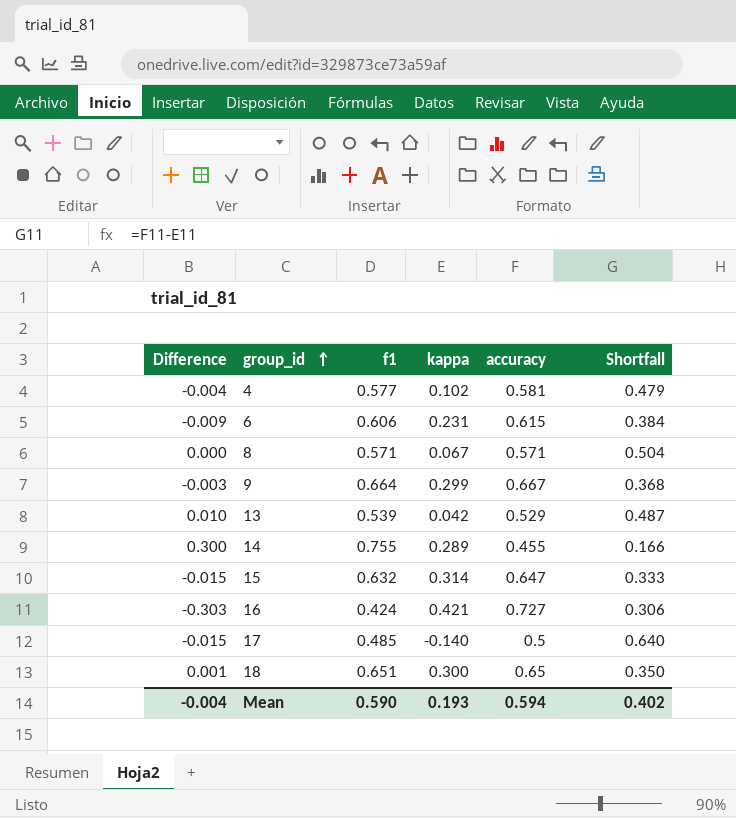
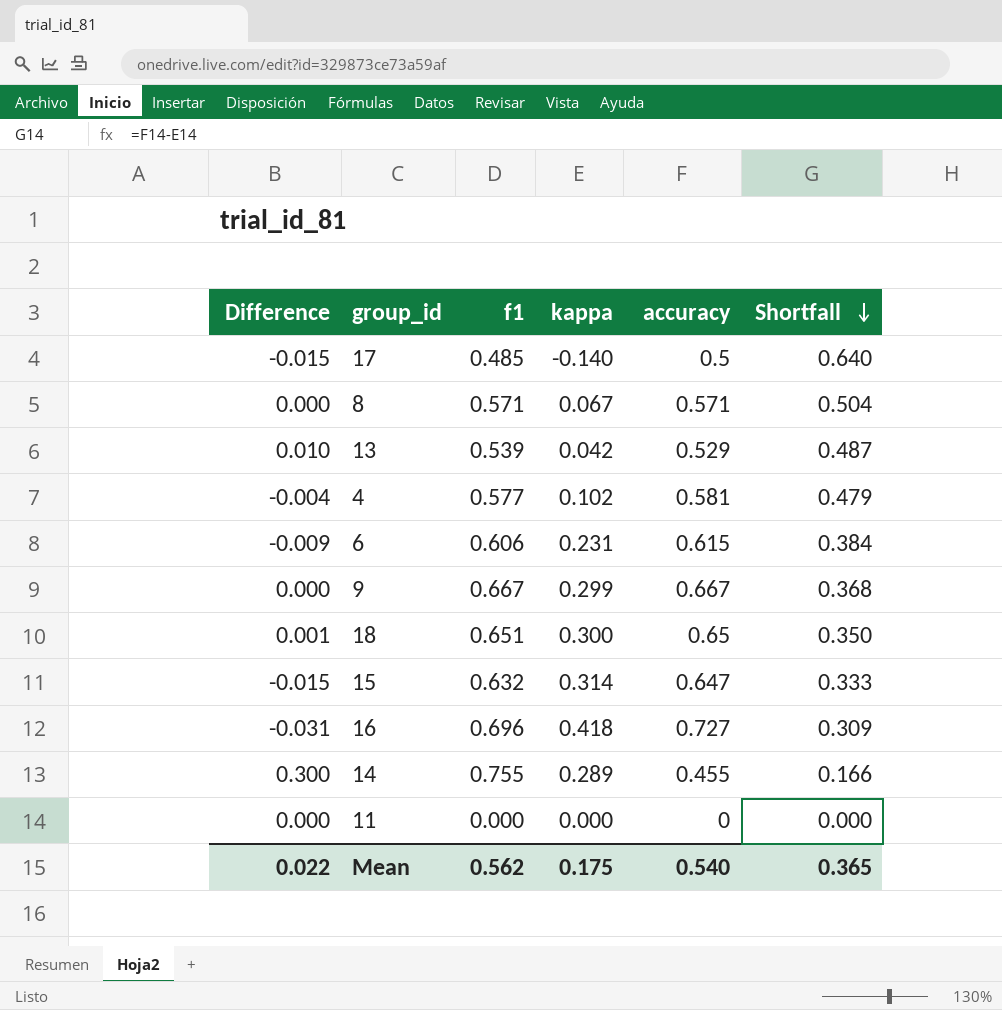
row order: group_id ascending -> Shortfall descending
9 | Difference: -0.003 -> 0.000
9 | f1: 0.664 -> 0.667
16 | Difference: -0.303 -> -0.031
16 | f1: 0.424 -> 0.696
16 | kappa: 0.421 -> 0.418
16 | Shortfall: 0.306 -> 0.309
row 11: none -> 0.000 | 0.000 | 0.000 | 0 | 0.000
Mean | Difference: -0.004 -> 0.022
Mean | f1: 0.590 -> 0.562
Mean | kappa: 0.193 -> 0.175
Mean | accuracy: 0.594 -> 0.540
Mean | Shortfall: 0.402 -> 0.365

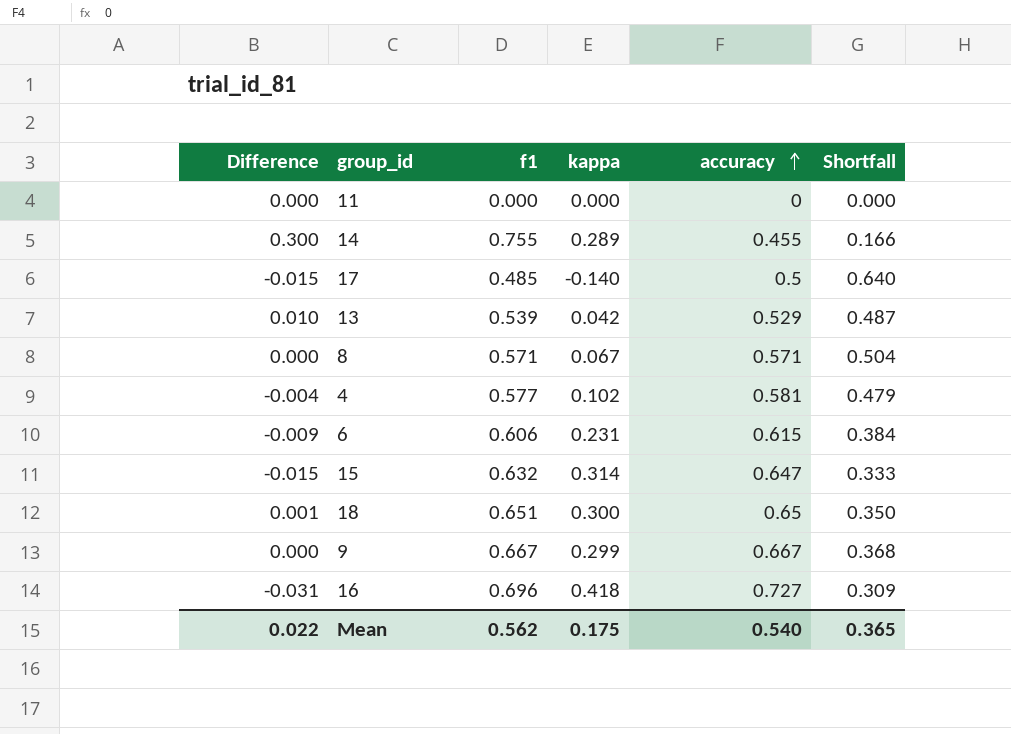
row order: Shortfall descending -> accuracy ascending

